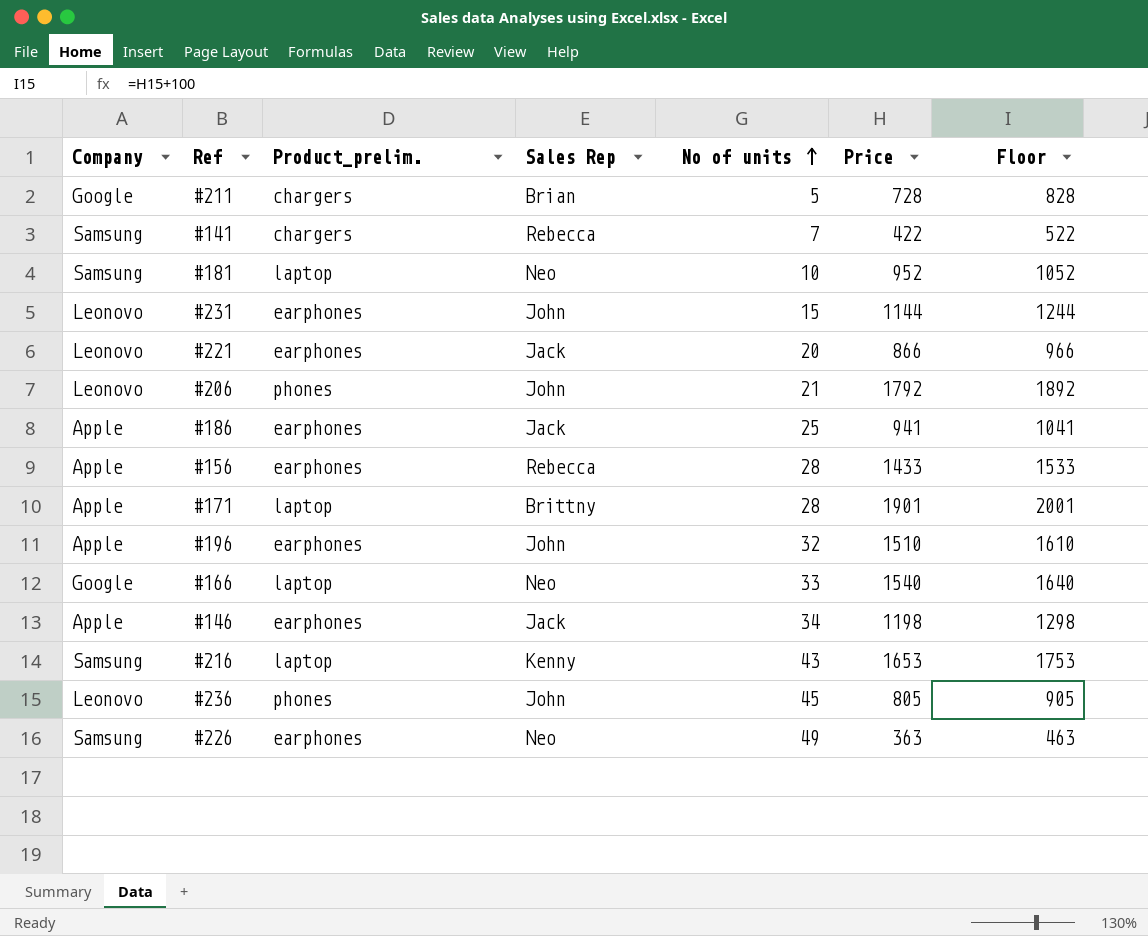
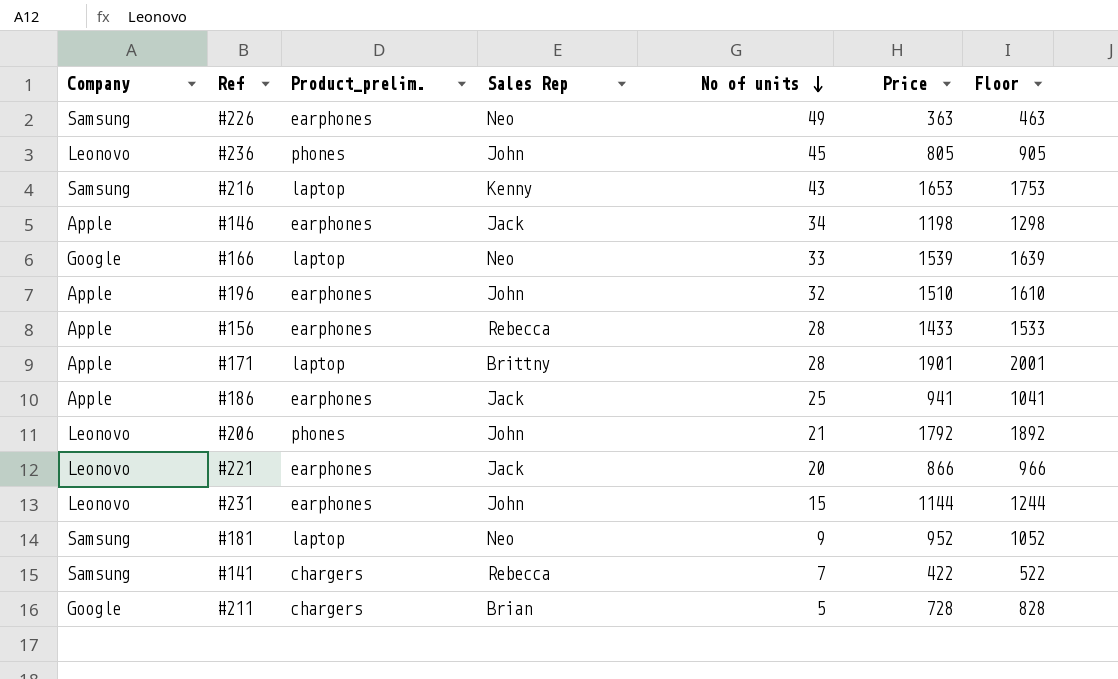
row order: No of units ascending -> No of units descending
#166 | Price: 1540 -> 1539
#166 | Floor: 1640 -> 1639
#181 | No of units: 10 -> 9

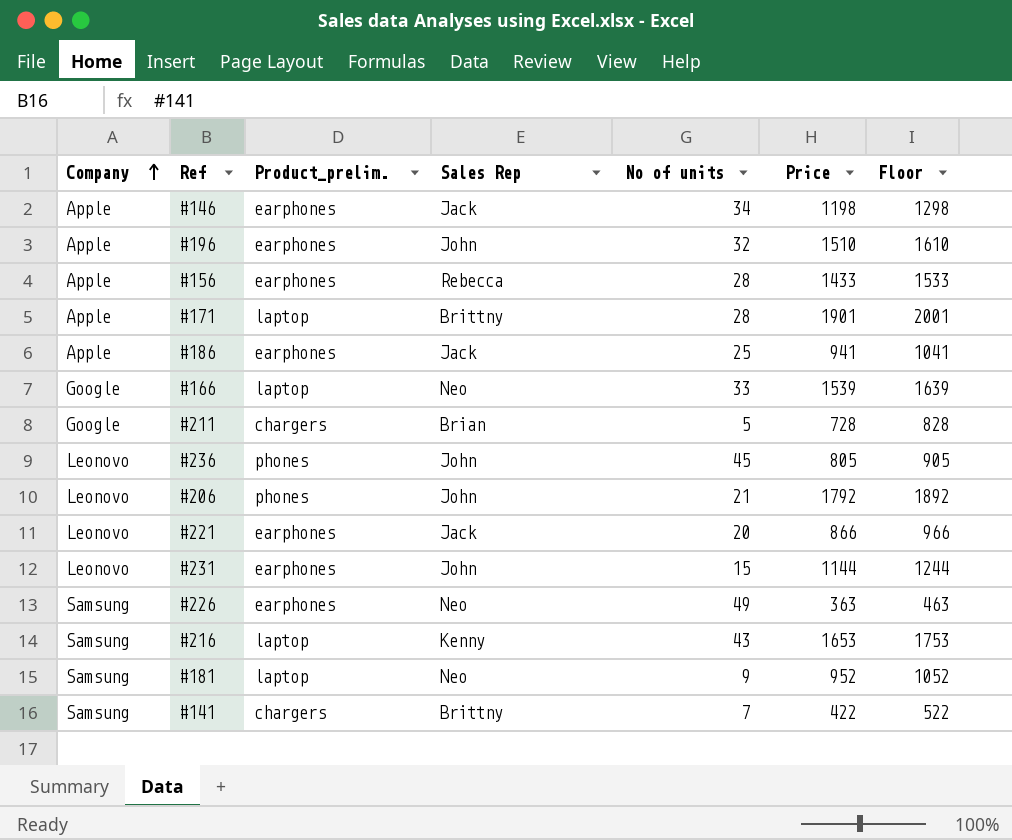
row order: No of units descending -> Company ascending
#141 | Sales Rep: Rebecca -> Brittny

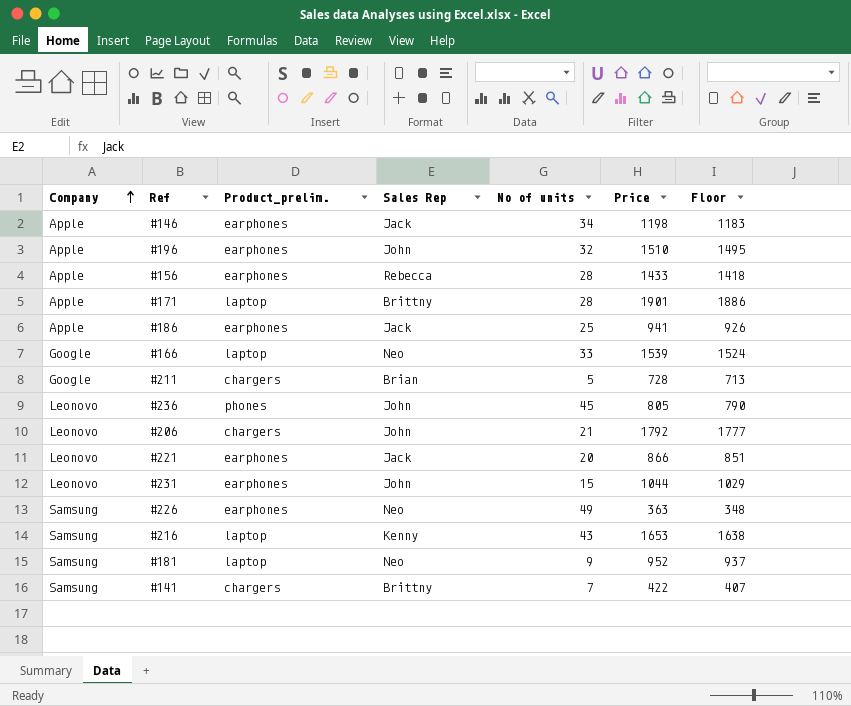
column Floor | formula: [Price] + 100 -> [Price] - 15
#206 | Product_prelim.: phones -> chargers
#231 | Price: 1144 -> 1044

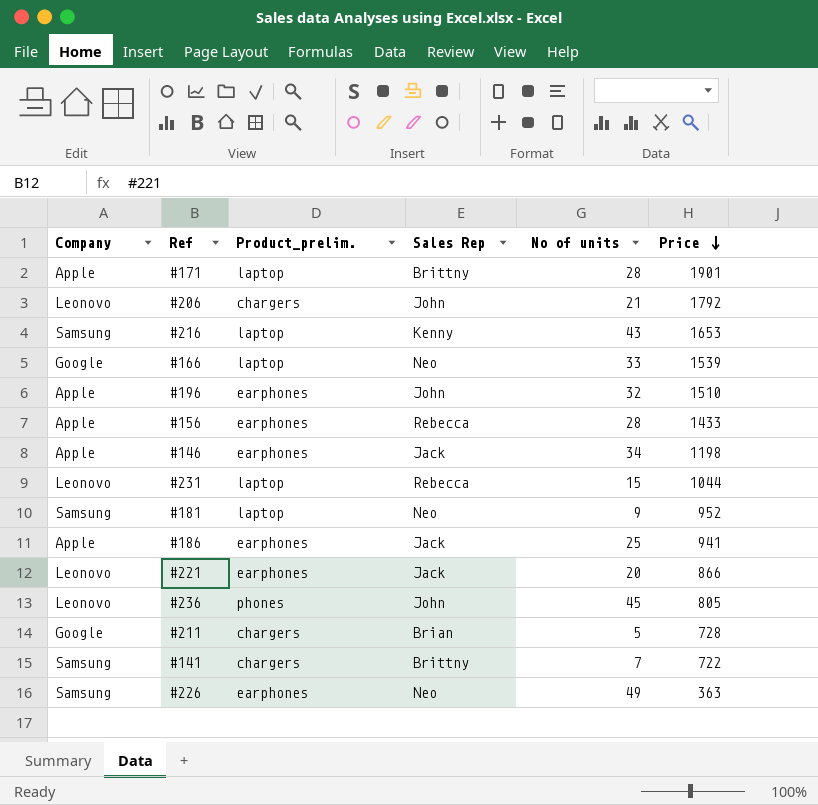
row order: Company ascending -> Price descending
column Floor | formula: [Price] - 15 -> none
#231 | Product_prelim.: earphones -> laptop
#231 | Sales Rep: John -> Rebecca
#141 | Price: 422 -> 722

